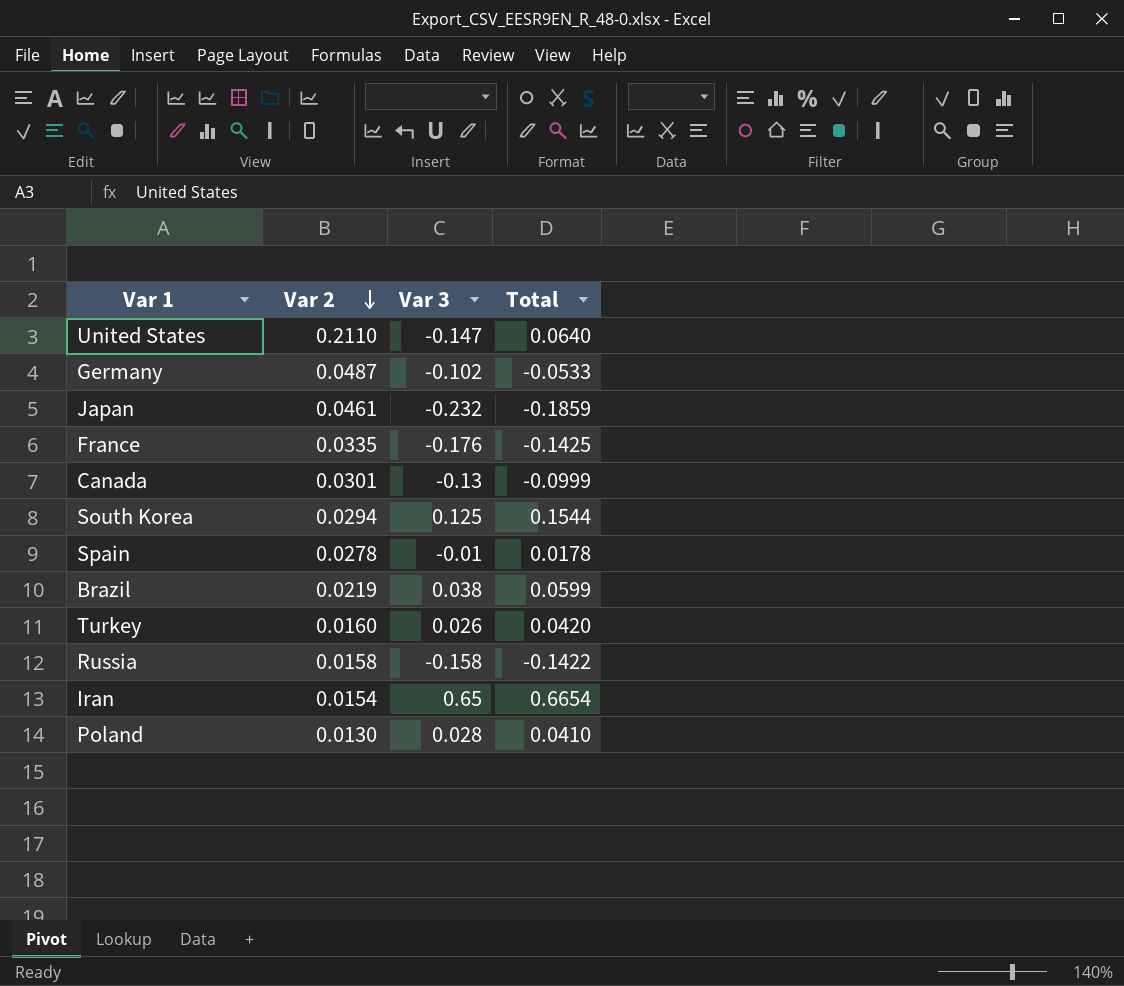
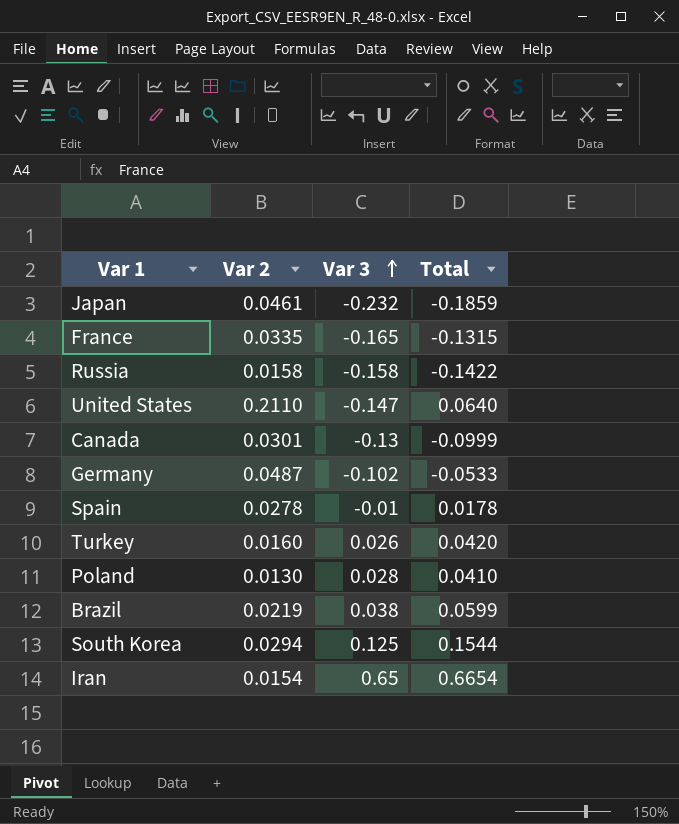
row order: Var 2 descending -> Var 3 ascending
France | Var 3: -0.176 -> -0.165
France | Total: -0.1425 -> -0.1315

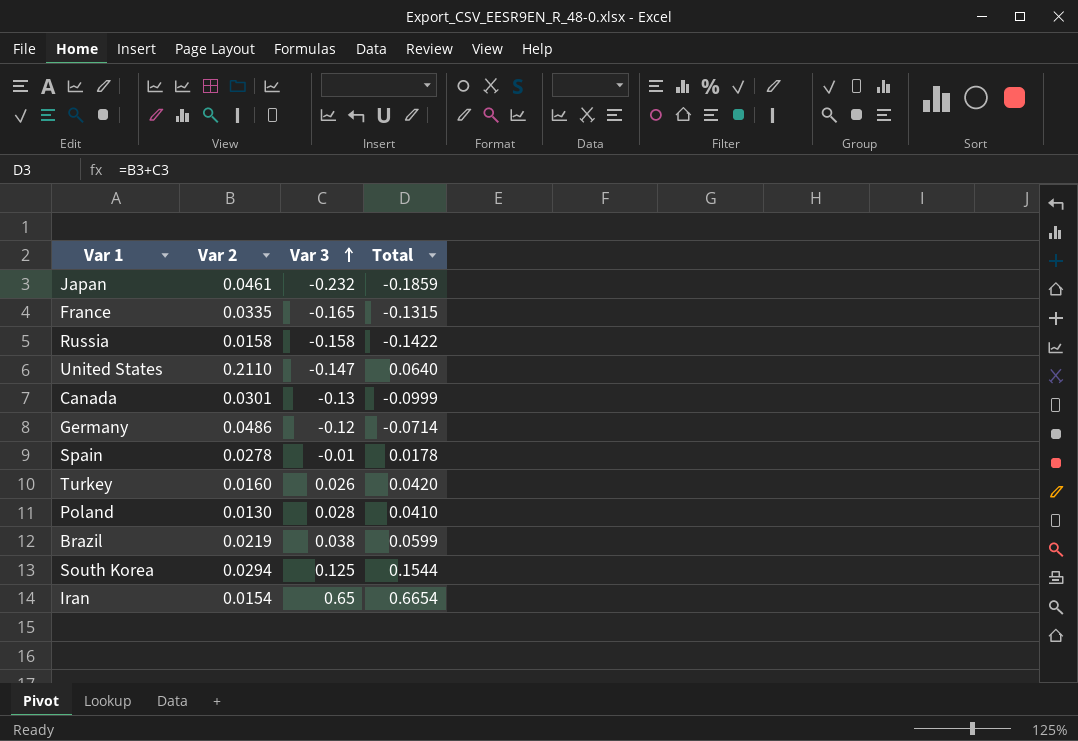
Germany | Var 2: 0.0487 -> 0.0486
Germany | Var 3: -0.102 -> -0.12
Germany | Total: -0.0533 -> -0.0714

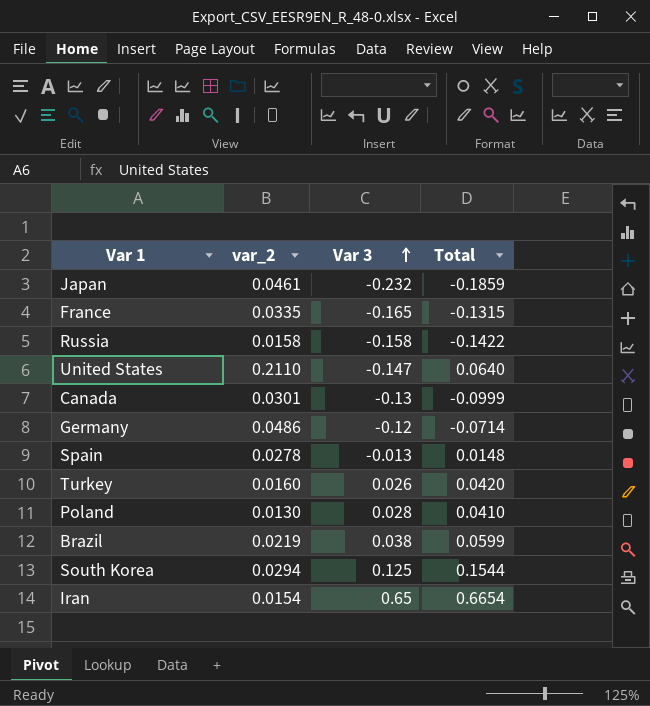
column name: Var 2 -> var_2
Spain | Var 3: -0.01 -> -0.013
Spain | Total: 0.0178 -> 0.0148

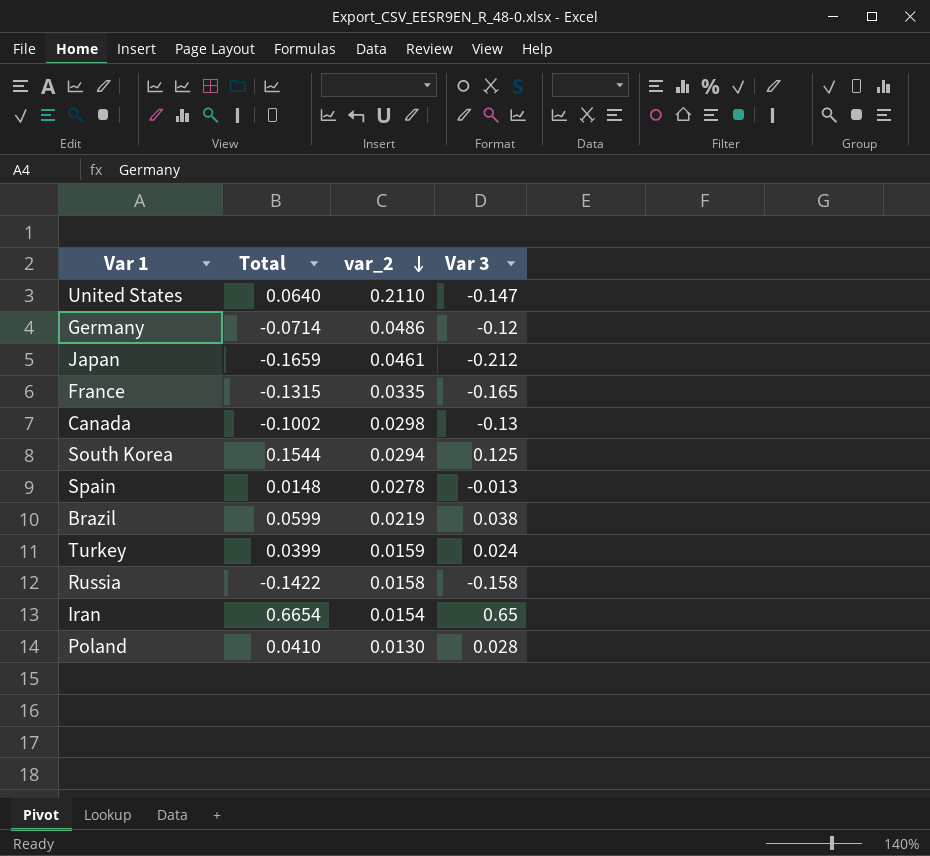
row order: Var 3 ascending -> var_2 descending
column Total | position: 4 -> 2
Japan | Total: -0.1859 -> -0.1659
Japan | Var 3: -0.232 -> -0.212
Canada | Total: -0.0999 -> -0.1002
Canada | var_2: 0.0301 -> 0.0298
Turkey | Total: 0.0420 -> 0.0399
Turkey | var_2: 0.0160 -> 0.0159
Turkey | Var 3: 0.026 -> 0.024

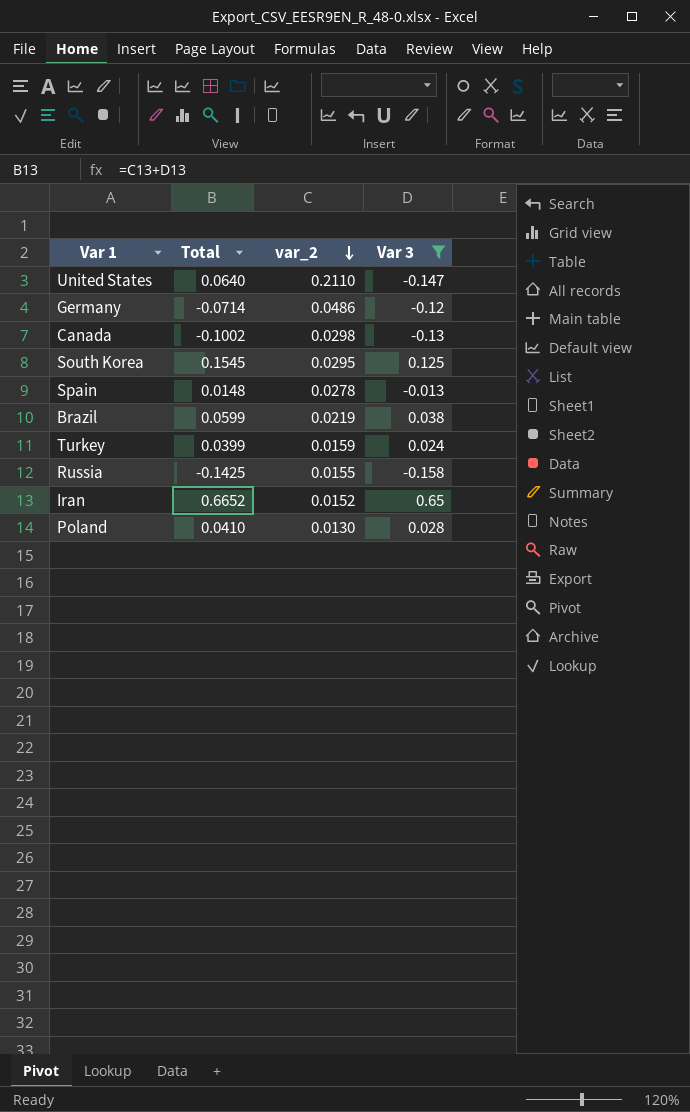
filter: none -> Var 3 >= -0.158
South Korea | Total: 0.1544 -> 0.1545
South Korea | var_2: 0.0294 -> 0.0295
Russia | Total: -0.1422 -> -0.1425
Russia | var_2: 0.0158 -> 0.0155
Iran | Total: 0.6654 -> 0.6652
Iran | var_2: 0.0154 -> 0.0152

